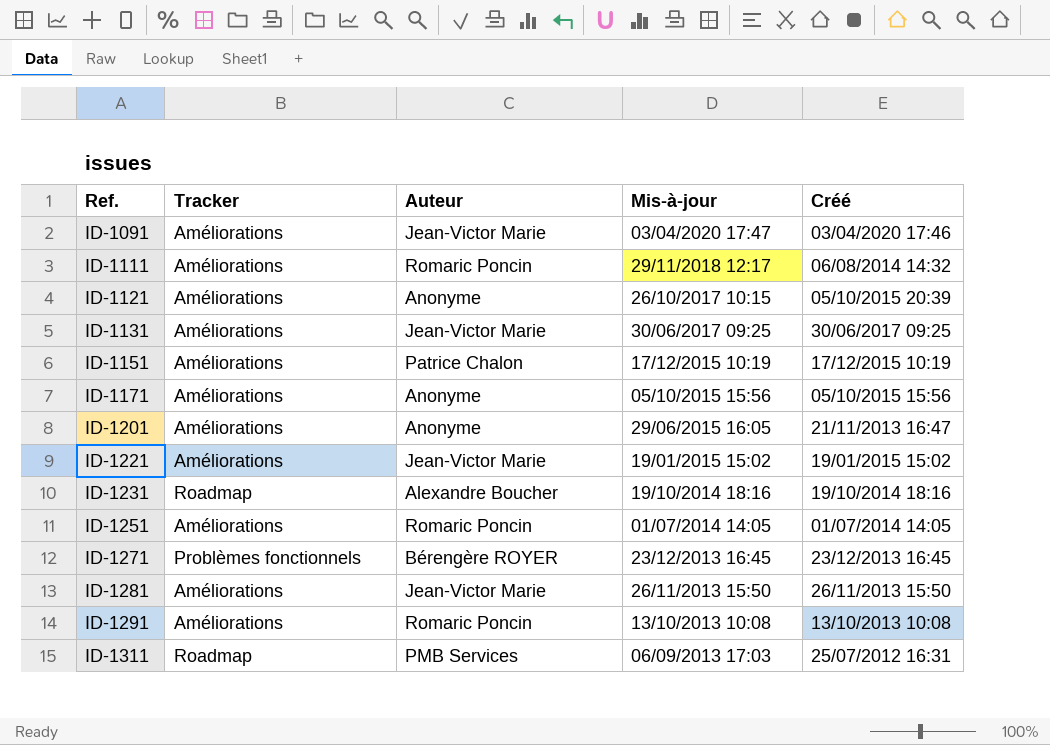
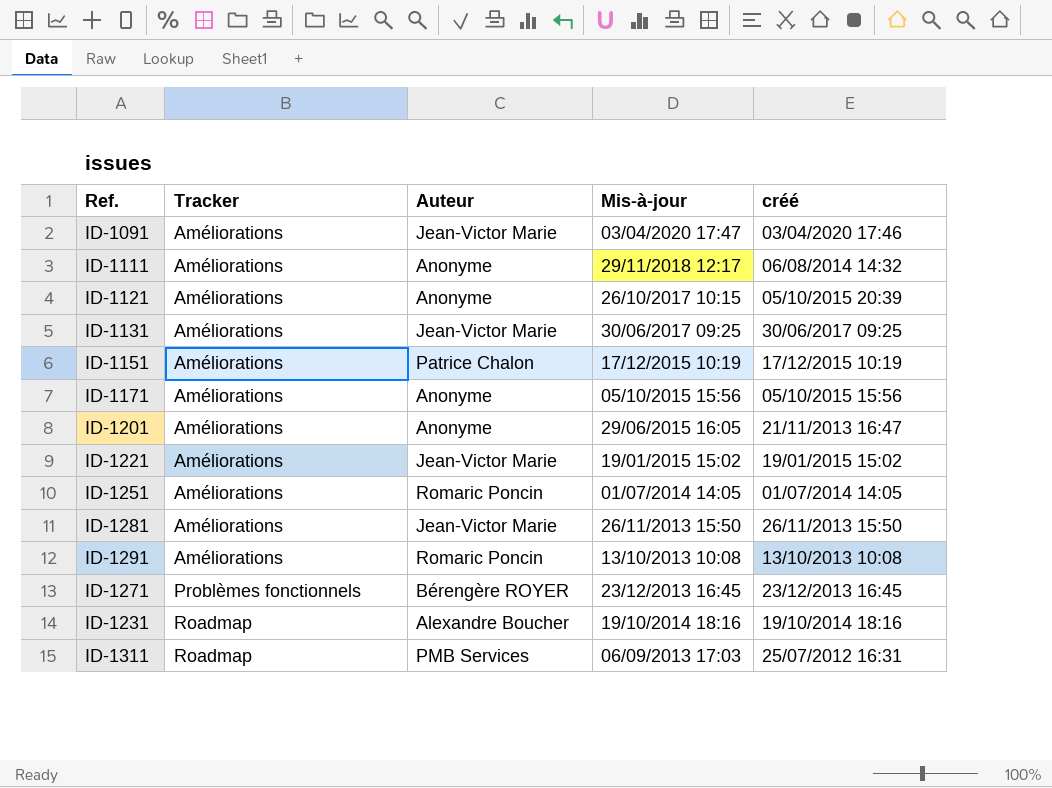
row order: Ref. ascending -> Tracker ascending
column name: Créé -> créé
ID-1111 | Auteur: Romaric Poncin -> Anonyme

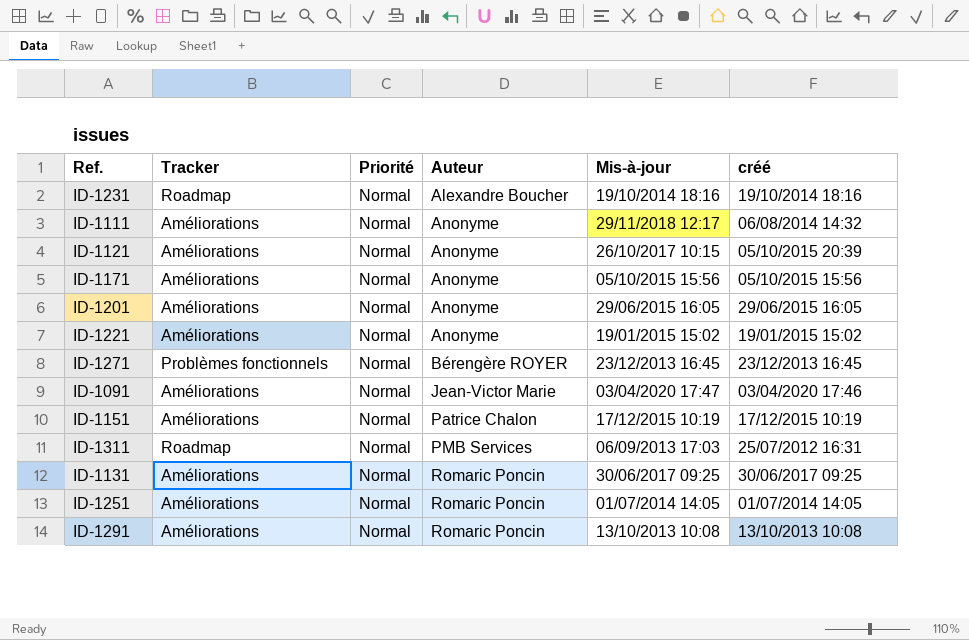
row order: Tracker ascending -> Auteur ascending
column Priorité | position: none -> 3
row ID-1281: Améliorations | Jean-Victor Marie | 26/11/2013 15:50 | 26/11/2013 15:50 -> none
ID-1201 | créé: 21/11/2013 16:47 -> 29/06/2015 16:05
ID-1221 | Auteur: Jean-Victor Marie -> Anonyme
ID-1131 | Auteur: Jean-Victor Marie -> Romaric Poncin

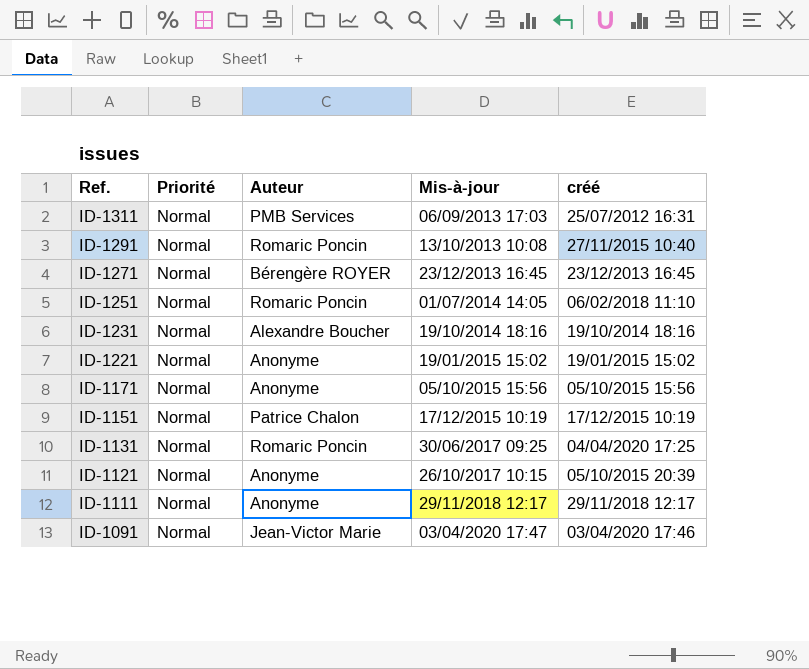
row order: Auteur ascending -> Ref. descending
column Tracker | position: 2 -> none
row ID-1201: Améliorations | Normal | Anonyme | 29/06/2015 16:05 | 29/06/2015 16:05 -> none
ID-1291 | créé: 13/10/2013 10:08 -> 27/11/2015 10:40
ID-1251 | créé: 01/07/2014 14:05 -> 06/02/2018 11:10
ID-1131 | créé: 30/06/2017 09:25 -> 04/04/2020 17:25
ID-1111 | créé: 06/08/2014 14:32 -> 29/11/2018 12:17

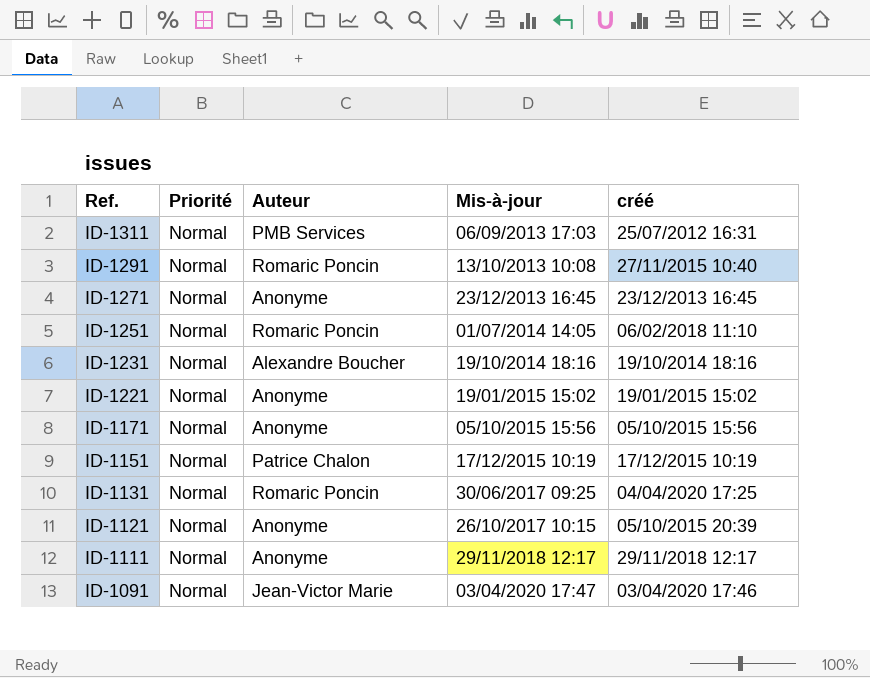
ID-1271 | Auteur: Bérengère ROYER -> Anonyme

